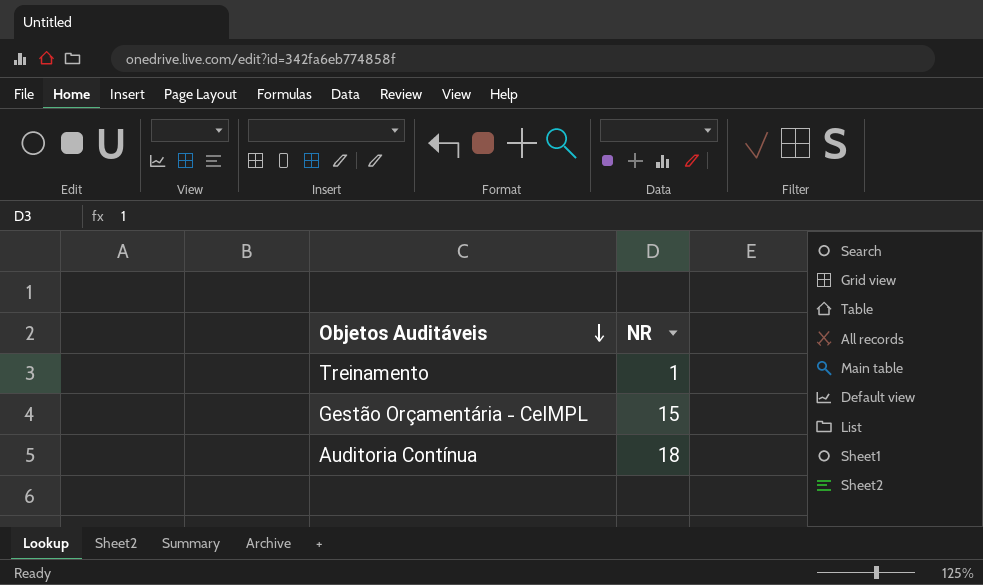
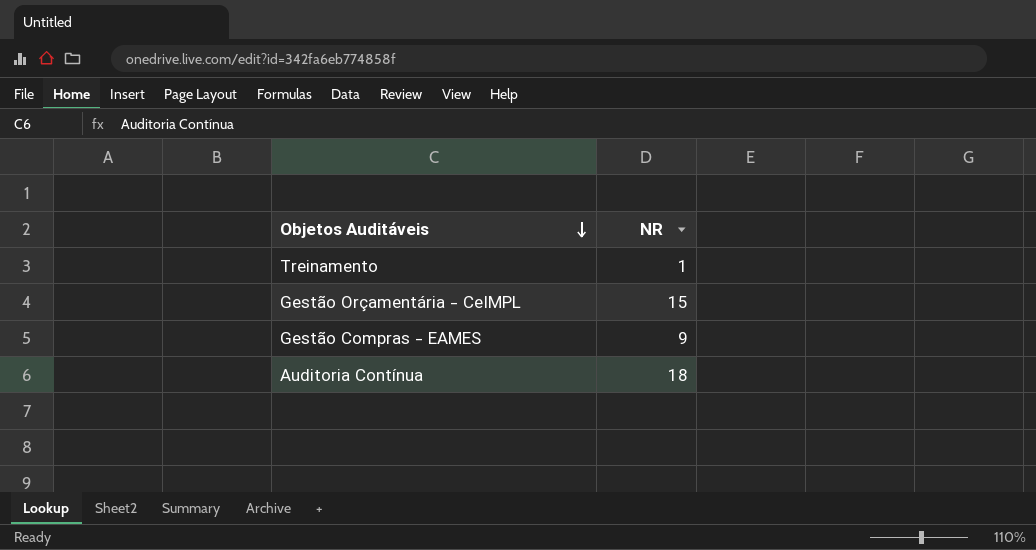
row Gestão Compras - EAMES: none -> 9

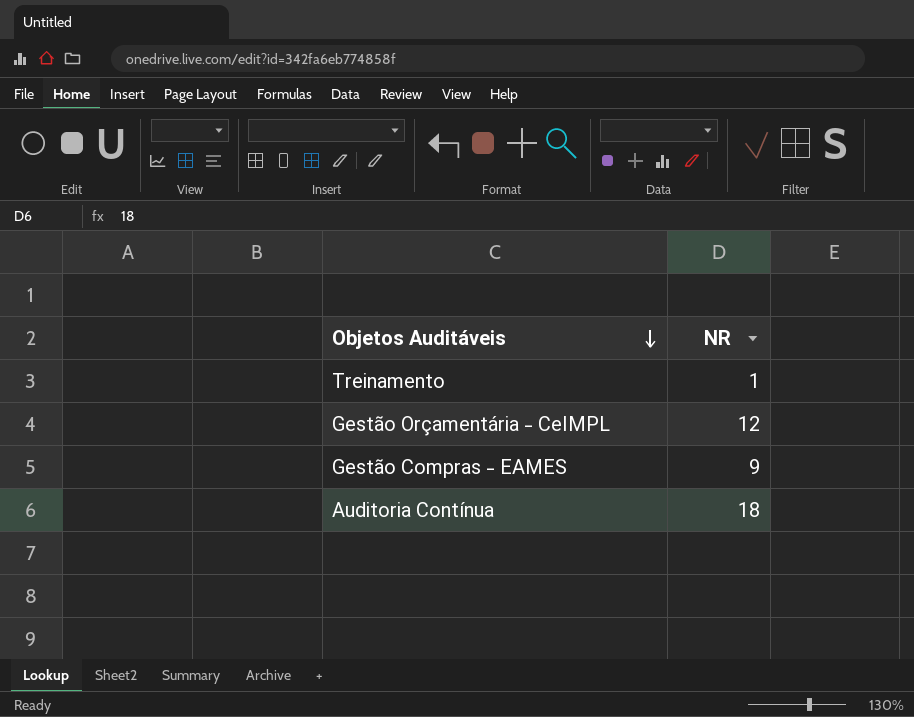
Gestão Orçamentária - CeIMPL | NR: 15 -> 12

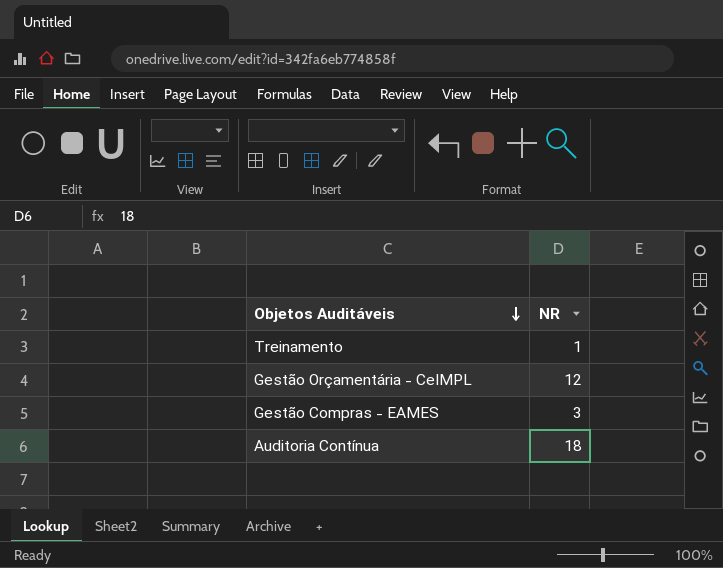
Gestão Compras - EAMES | NR: 9 -> 3

